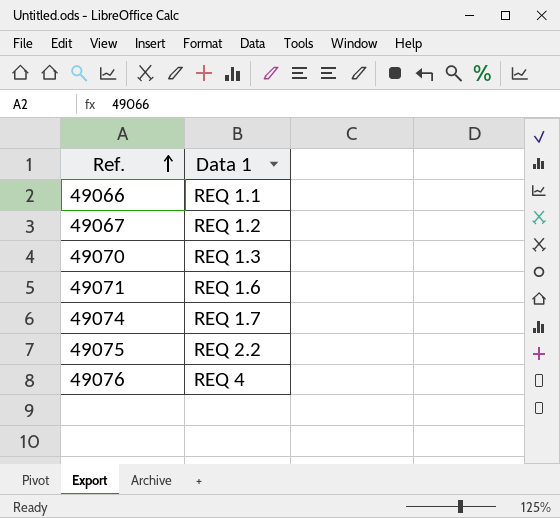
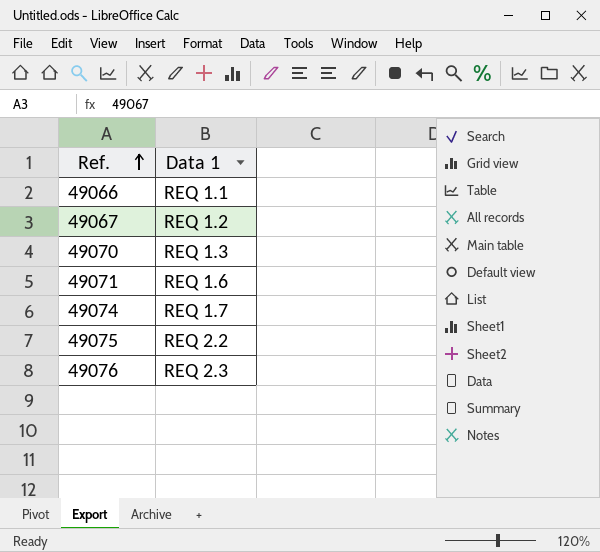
49076 | Data 1: REQ 4 -> REQ 2.3

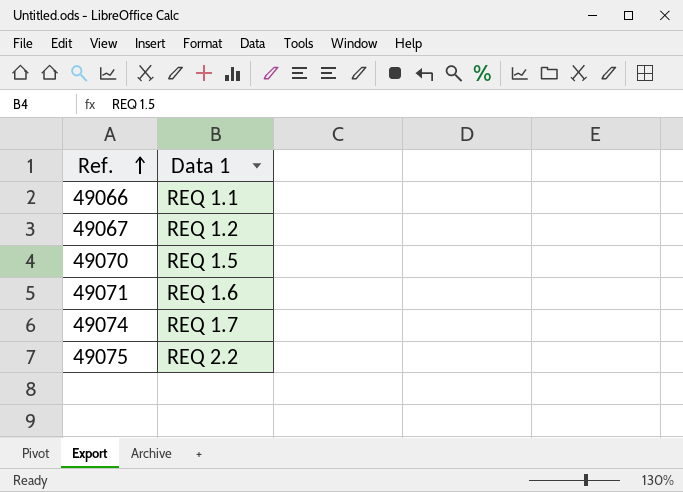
row 49076: REQ 2.3 -> none
49070 | Data 1: REQ 1.3 -> REQ 1.5

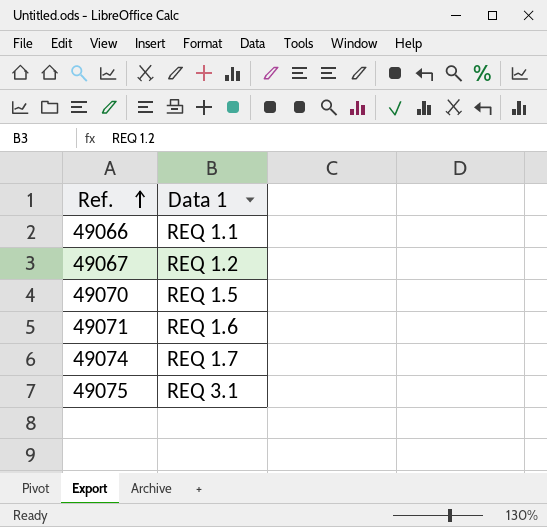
49075 | Data 1: REQ 2.2 -> REQ 3.1

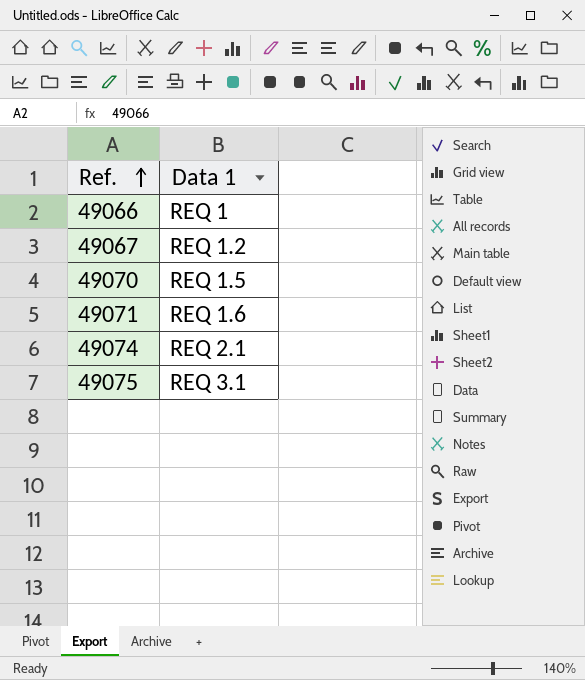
49066 | Data 1: REQ 1.1 -> REQ 1
49074 | Data 1: REQ 1.7 -> REQ 2.1

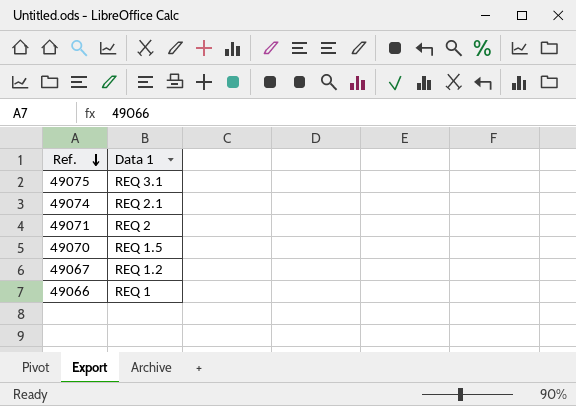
row order: Ref. ascending -> Ref. descending
49071 | Data 1: REQ 1.6 -> REQ 2

